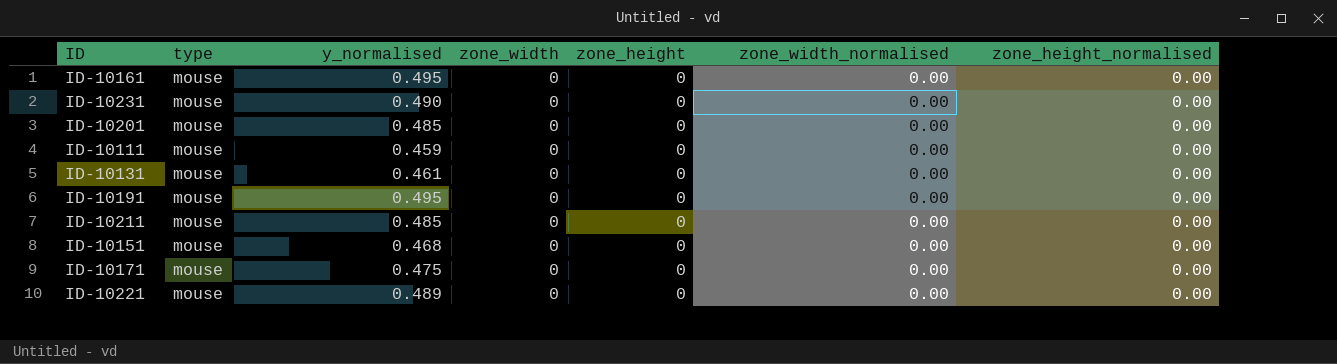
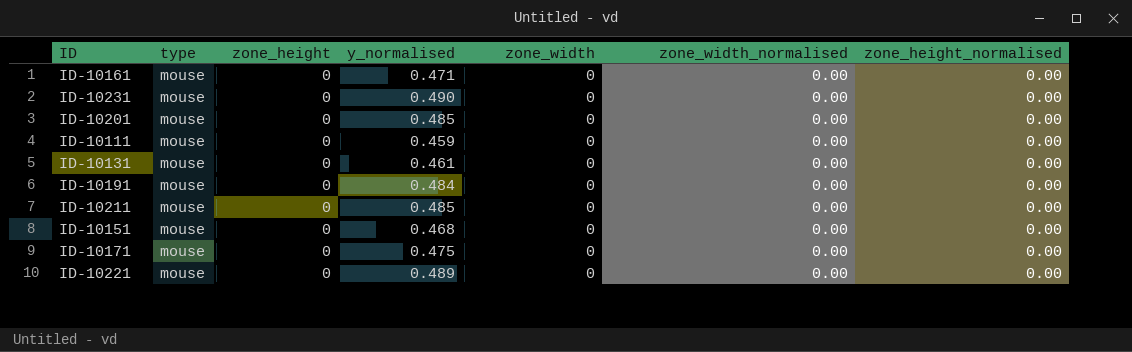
column zone_height | position: 5 -> 3
ID-10161 | y_normalised: 0.495 -> 0.471
ID-10191 | y_normalised: 0.495 -> 0.484

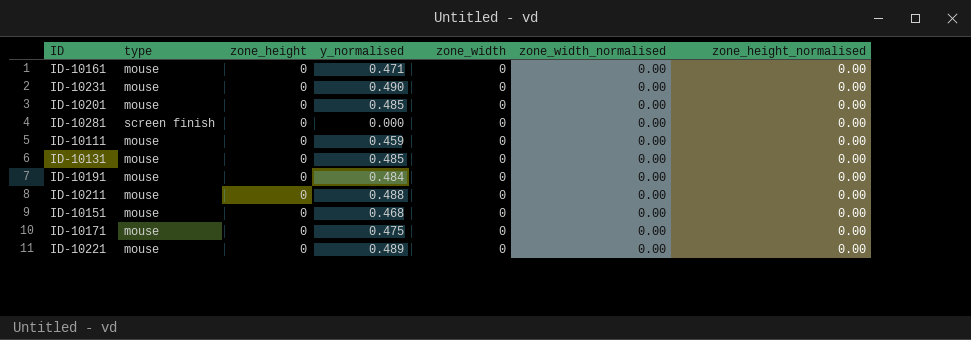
row ID-10281: none -> screen finish | 0 | 0.000 | 0 | 0.00 | 0.00
ID-10131 | y_normalised: 0.461 -> 0.485
ID-10211 | y_normalised: 0.485 -> 0.488

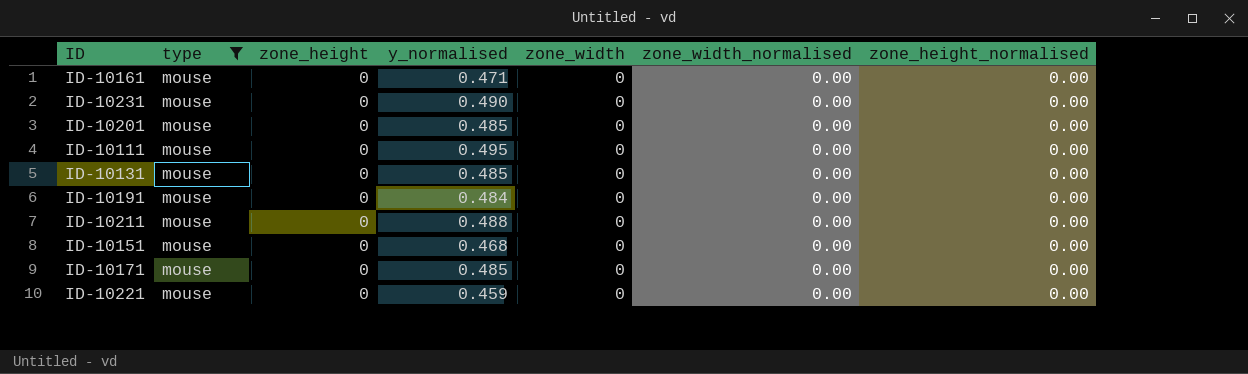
filter: none -> type = mouse
ID-10111 | y_normalised: 0.459 -> 0.495
ID-10171 | y_normalised: 0.475 -> 0.485
ID-10221 | y_normalised: 0.489 -> 0.459

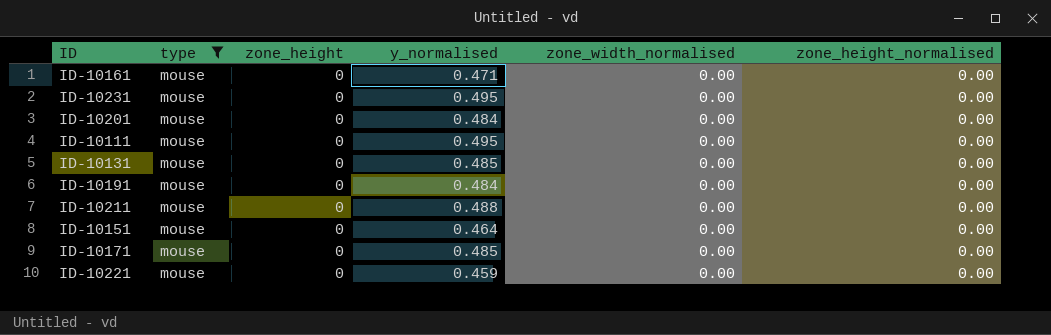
column zone_width | position: 5 -> none
ID-10231 | y_normalised: 0.490 -> 0.495
ID-10201 | y_normalised: 0.485 -> 0.484
ID-10151 | y_normalised: 0.468 -> 0.464

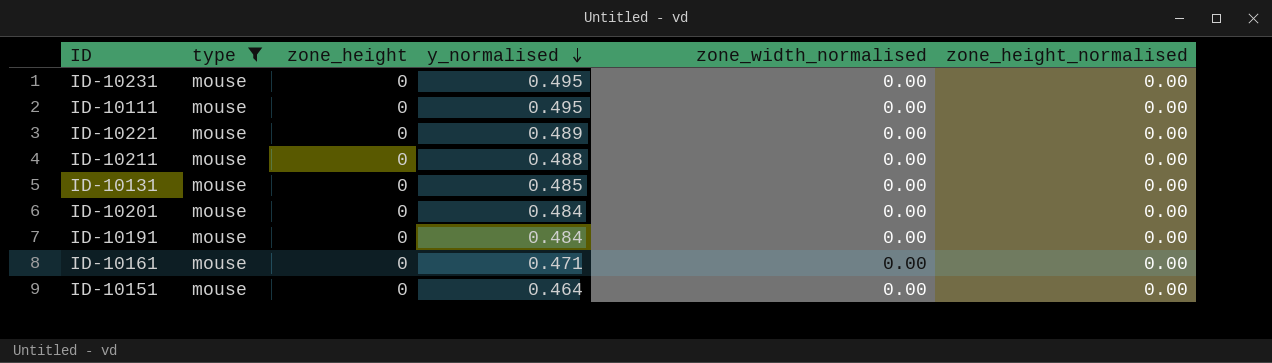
row order: none -> y_normalised descending
row ID-10171: mouse | 0 | 0.485 | 0.00 | 0.00 -> none
ID-10221 | y_normalised: 0.459 -> 0.489

